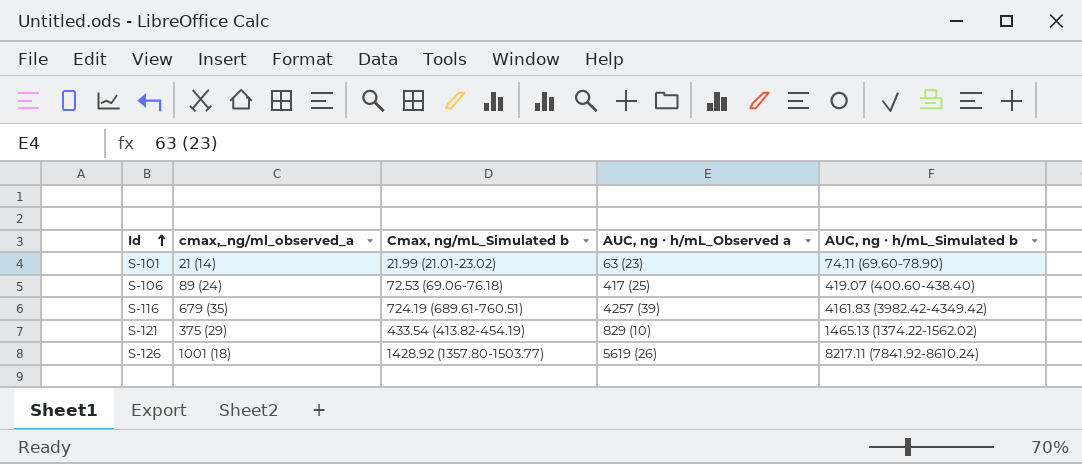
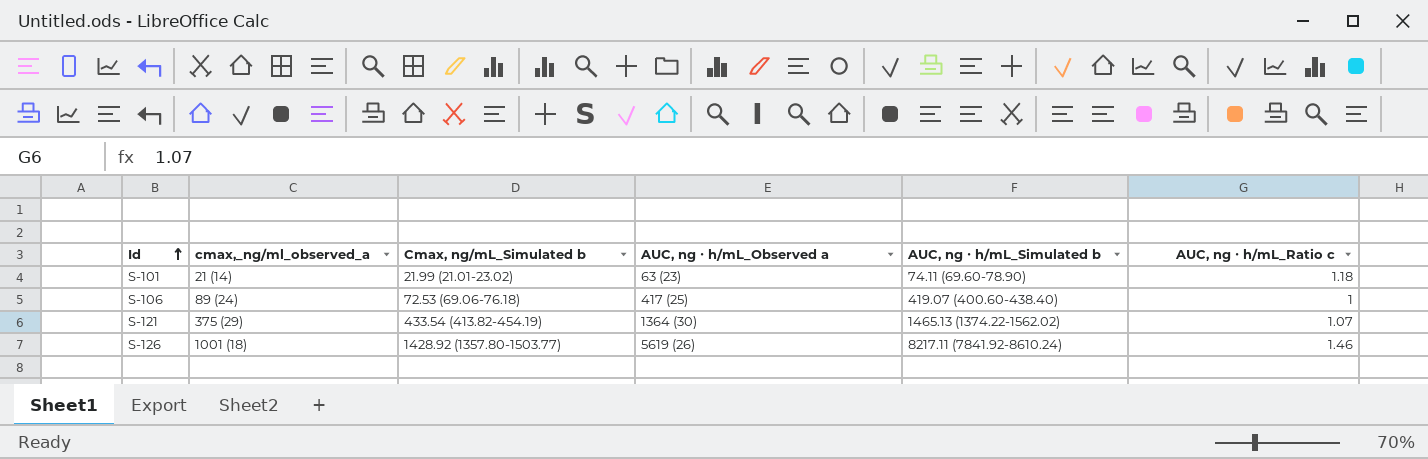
column AUC, ng ∙ h/mL_Ratio c | position: none -> 6
row S-116: 679 (35) | 724.19 (689.61‐760.51) | 4257 (39) | 4161.83 (3982.42‐4349.42) -> none
S-121 | AUC, ng ∙ h/mL_Observed a: 829 (10) -> 1364 (30)

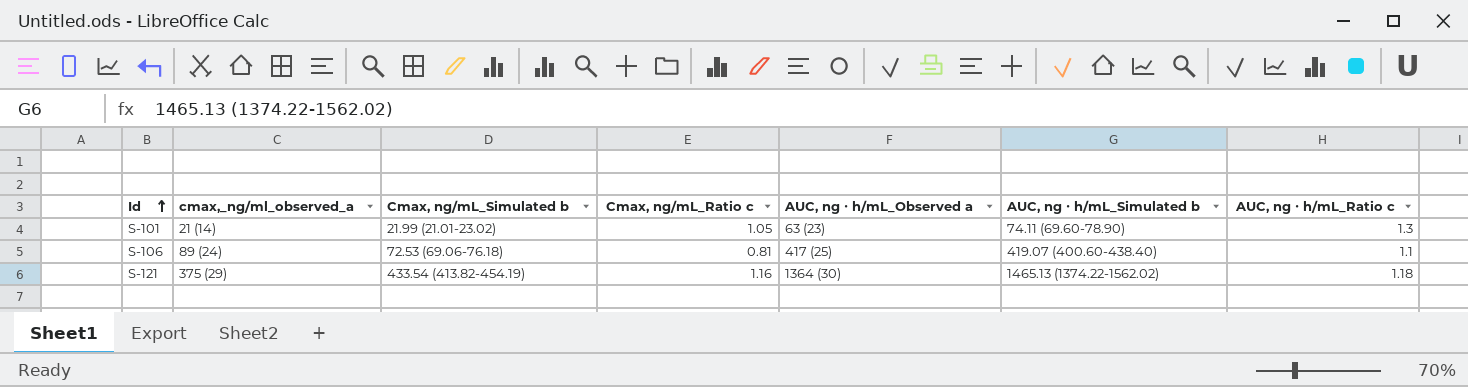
column Cmax, ng/mL_Ratio c | position: none -> 4
row S-126: 1001 (18) | 1428.92 (1357.80‐1503.77) | 5619 (26) | 8217.11 (7841.92‐8610.24) | 1.46 -> none
S-101 | AUC, ng ∙ h/mL_Ratio c: 1.18 -> 1.3
S-106 | AUC, ng ∙ h/mL_Ratio c: 1 -> 1.1
S-121 | AUC, ng ∙ h/mL_Ratio c: 1.07 -> 1.18

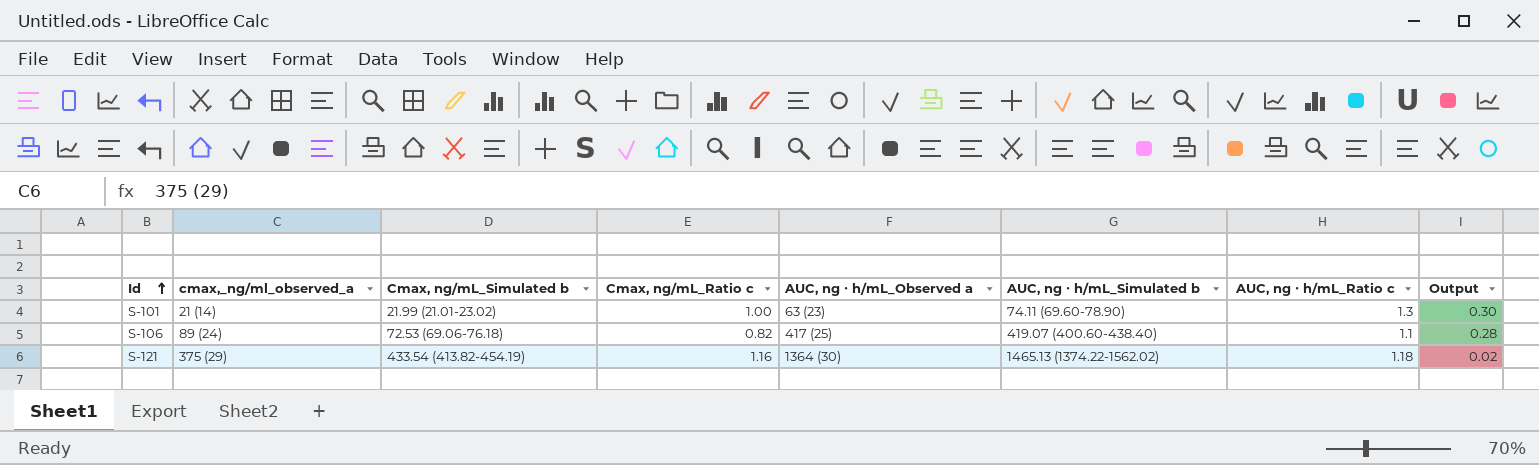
column Output | formula: none -> [AUC, ng ∙ h/mL_Ratio c] - [Cmax, ng/mL_Ratio c]
S-101 | Cmax, ng/mL_Ratio c: 1.05 -> 1.00
S-106 | Cmax, ng/mL_Ratio c: 0.81 -> 0.82

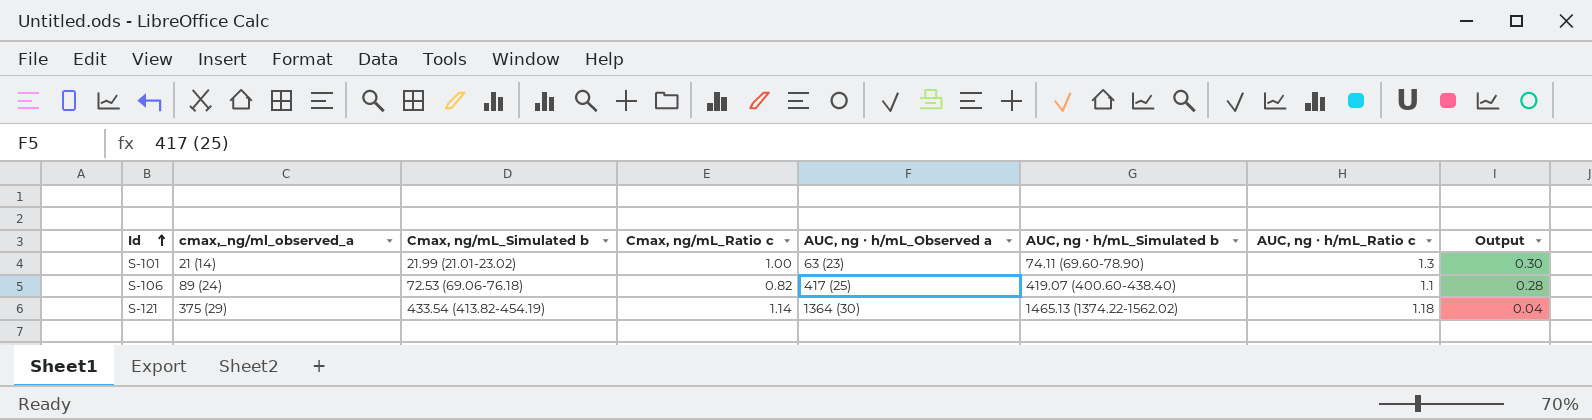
S-121 | Cmax, ng/mL_Ratio c: 1.16 -> 1.14
S-121 | Output: 0.02 -> 0.04

